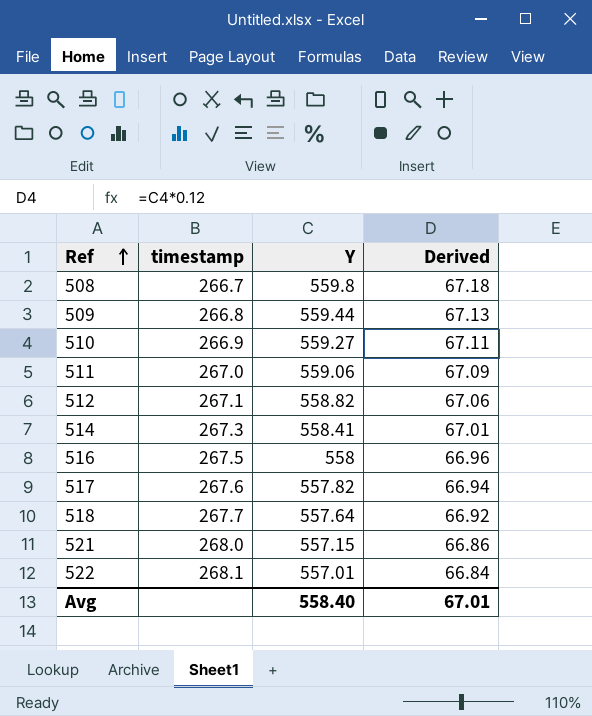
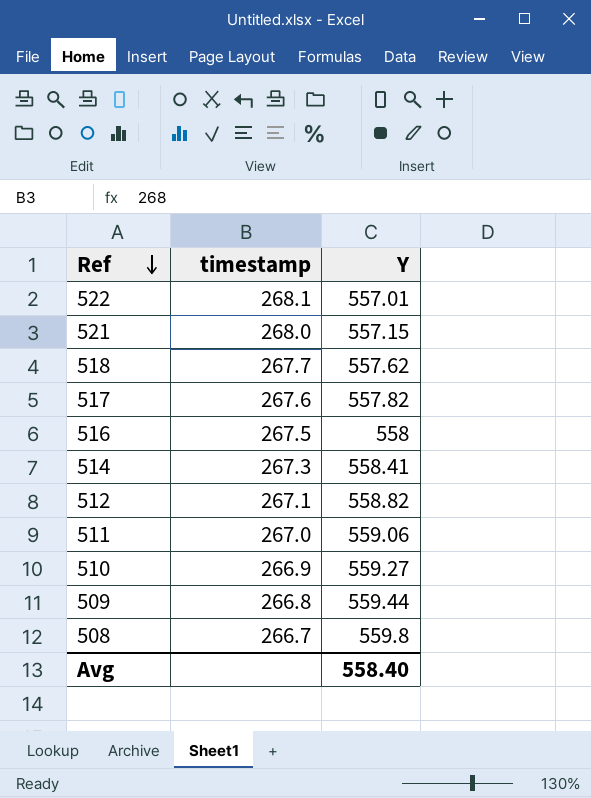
row order: Ref ascending -> Ref descending
column Derived | formula: [Y] * 0.12 -> none
518 | Y: 557.64 -> 557.62

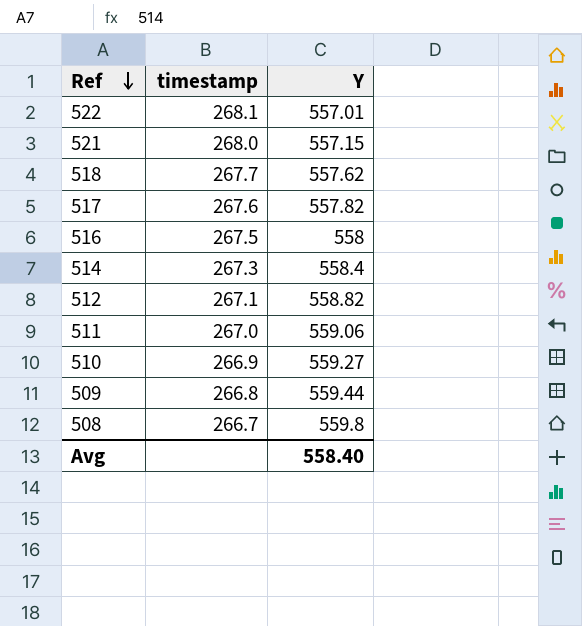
514 | Y: 558.41 -> 558.4

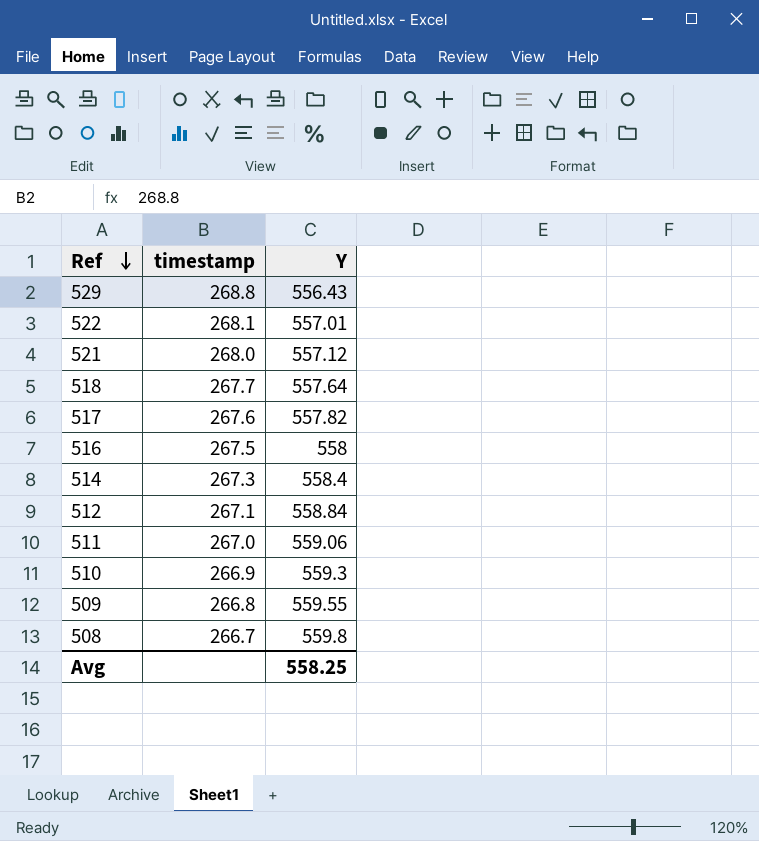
row 529: none -> 268.8 | 556.43
521 | Y: 557.15 -> 557.12
518 | Y: 557.62 -> 557.64
512 | Y: 558.82 -> 558.84
510 | Y: 559.27 -> 559.3
509 | Y: 559.44 -> 559.55
Avg | Y: 558.40 -> 558.25

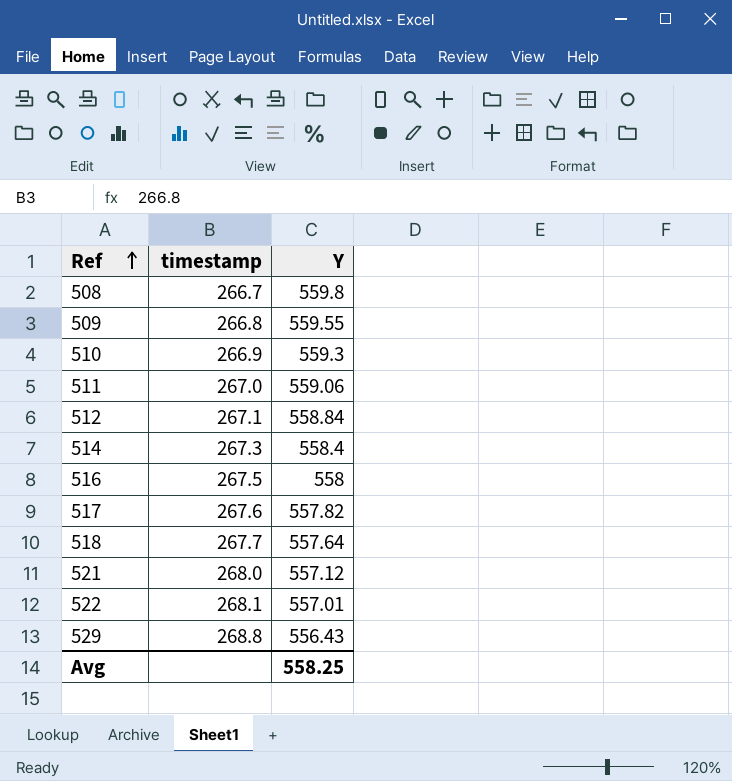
row order: Ref descending -> Ref ascending

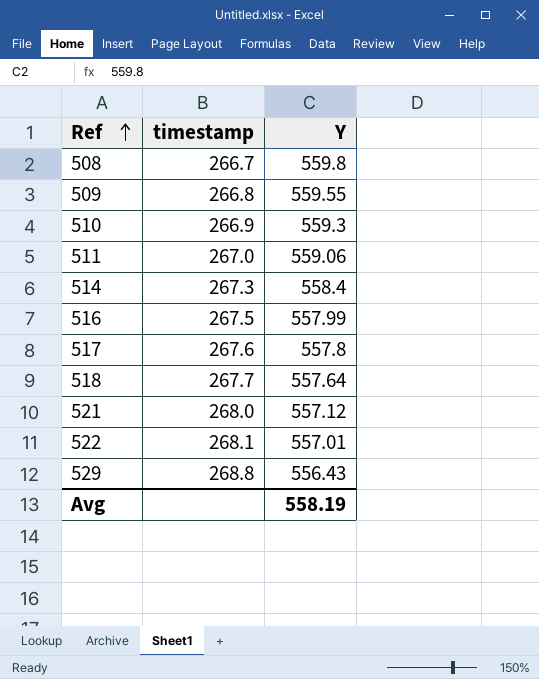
row 512: 267.1 | 558.84 -> none
516 | Y: 558 -> 557.99
517 | Y: 557.82 -> 557.8
Avg | Y: 558.25 -> 558.19

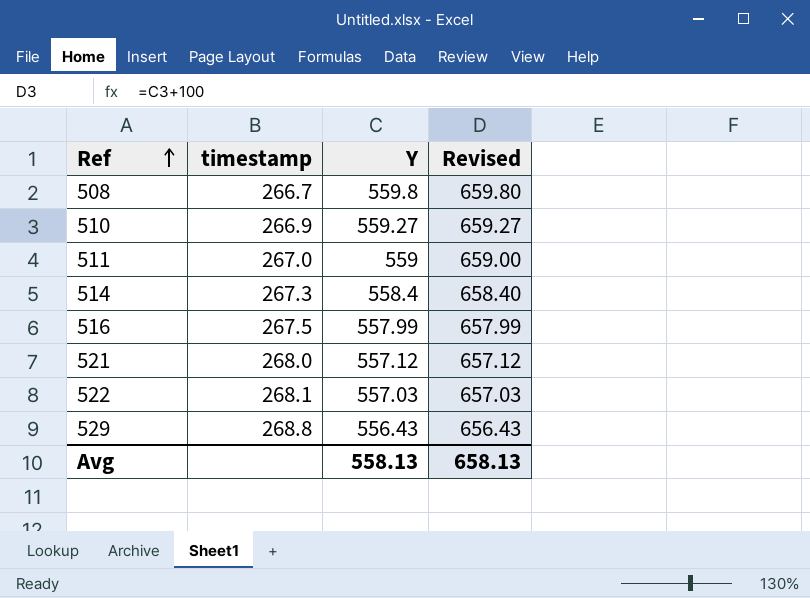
column Revised | formula: none -> [Y] + 100
row 509: 266.8 | 559.55 -> none
row 517: 267.6 | 557.8 -> none
row 518: 267.7 | 557.64 -> none
510 | Y: 559.3 -> 559.27
511 | Y: 559.06 -> 559
522 | Y: 557.01 -> 557.03
Avg | Y: 558.19 -> 558.13

